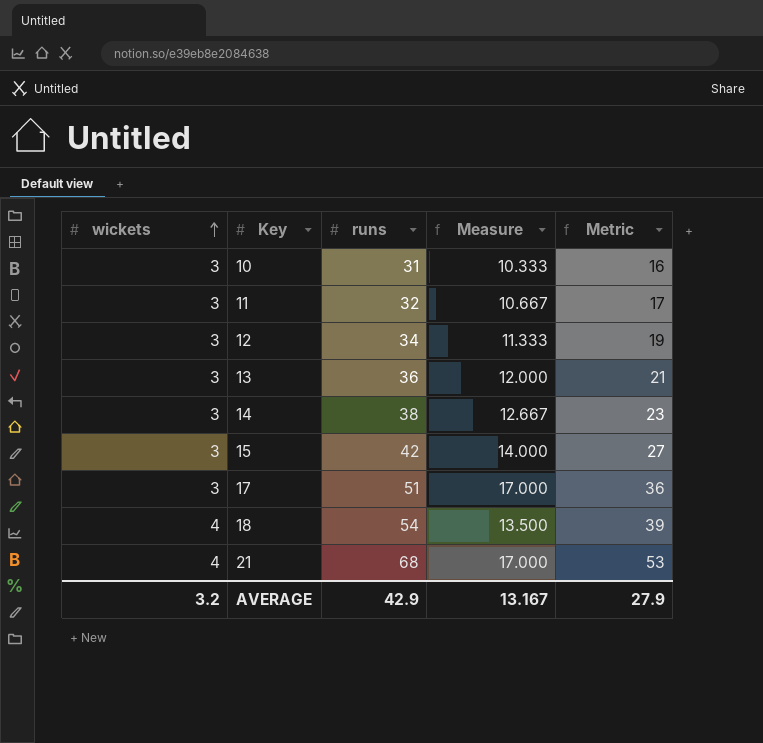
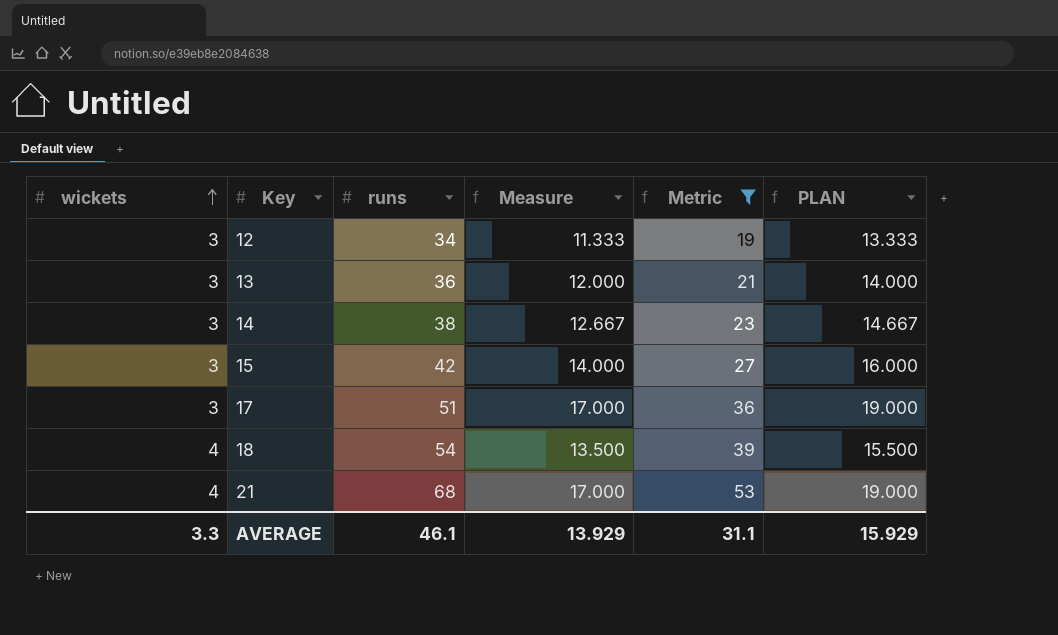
filter: none -> Metric >= 19
column PLAN | formula: none -> [Measure] + 2
AVERAGE | wickets: 3.2 -> 3.3
AVERAGE | runs: 42.9 -> 46.1
AVERAGE | Measure: 13.167 -> 13.929
AVERAGE | Metric: 27.9 -> 31.1

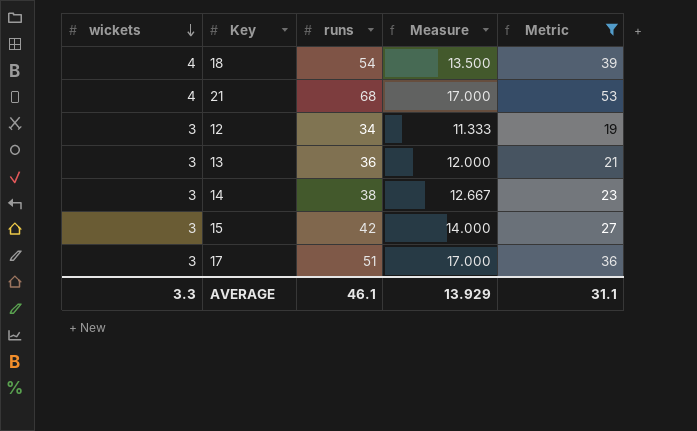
row order: wickets ascending -> wickets descending
column PLAN | formula: [Measure] + 2 -> none

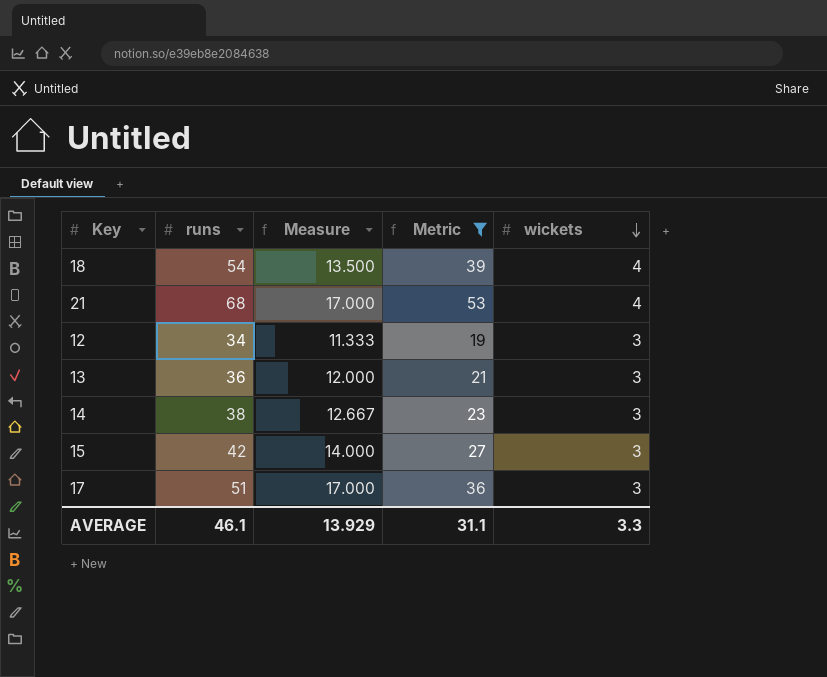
column wickets | position: 1 -> 5

